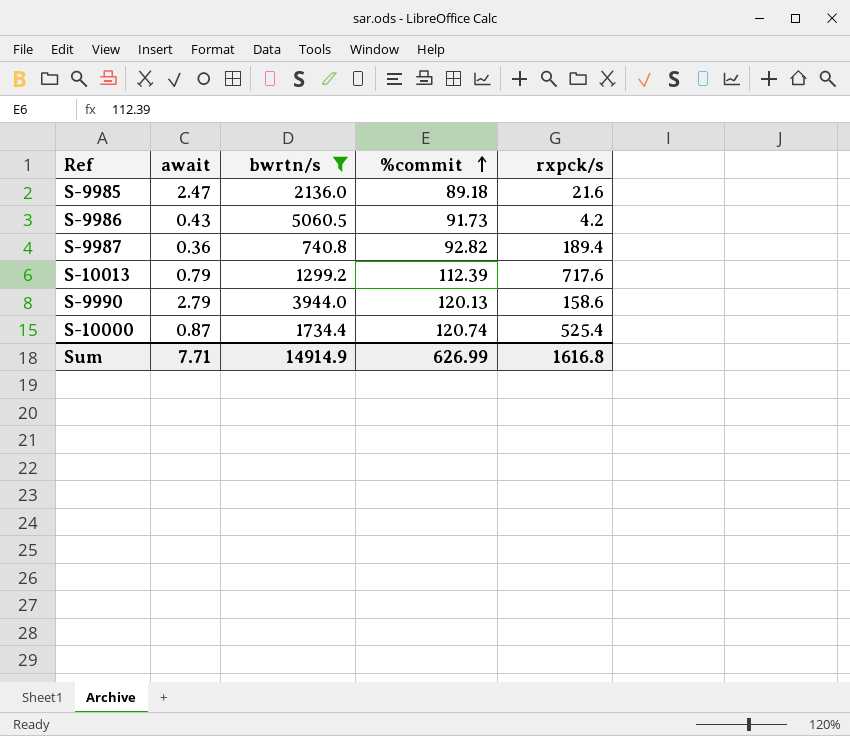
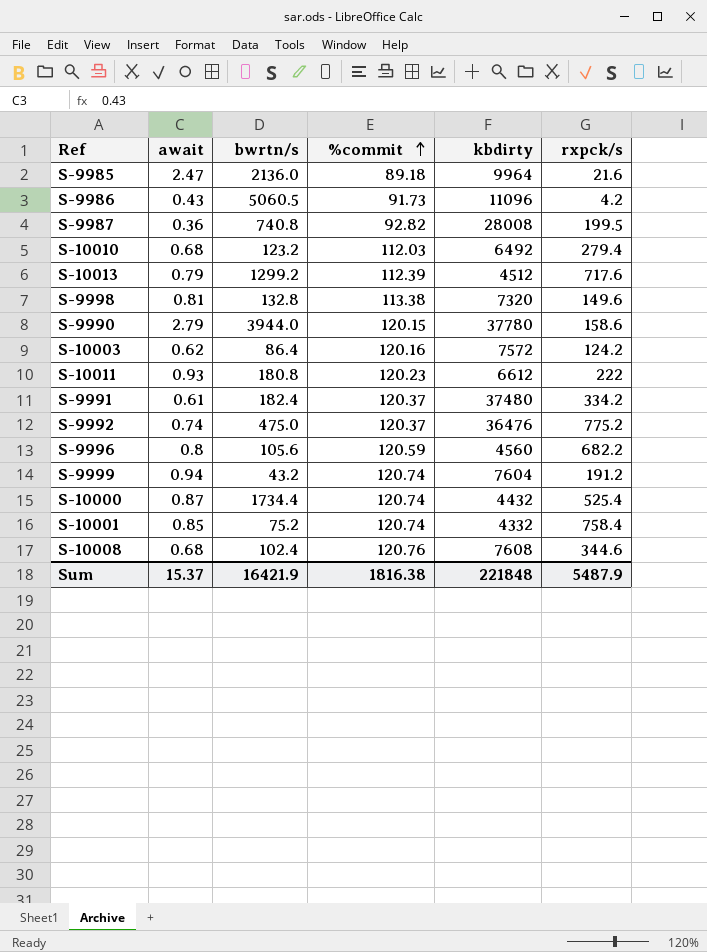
filter: bwrtn/s >= 740.8 -> none
column kbdirty | position: none -> 5
S-9987 | rxpck/s: 189.4 -> 199.5
S-9990 | %commit: 120.13 -> 120.15
Sum | await: 7.71 -> 15.37
Sum | bwrtn/s: 14914.9 -> 16421.9
Sum | %commit: 626.99 -> 1816.38
Sum | rxpck/s: 1616.8 -> 5487.9

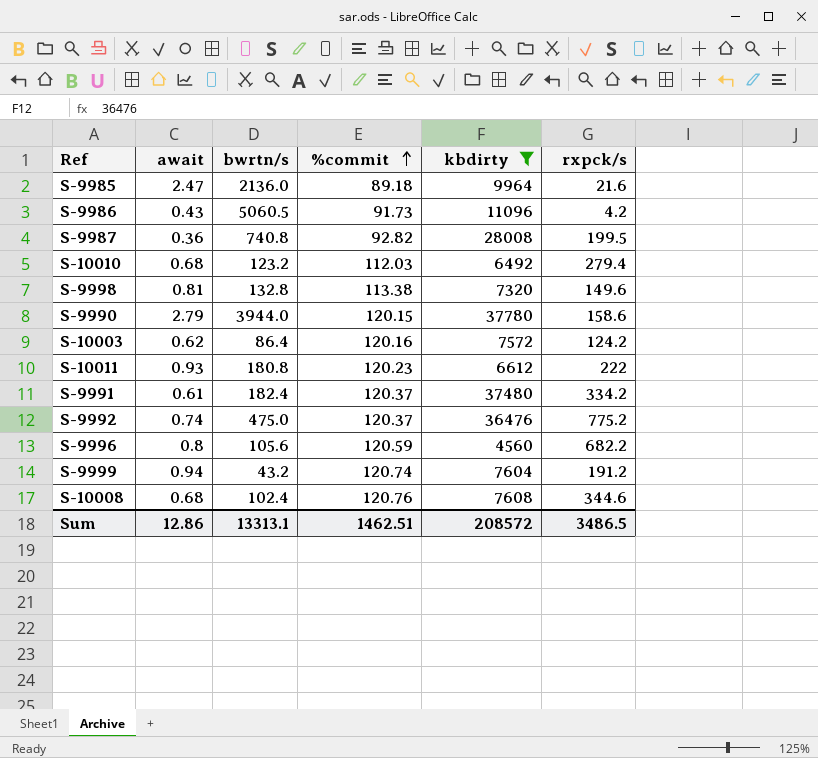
filter: none -> kbdirty >= 4560
Sum | await: 15.37 -> 12.86
Sum | bwrtn/s: 16421.9 -> 13313.1
Sum | %commit: 1816.38 -> 1462.51
Sum | kbdirty: 221848 -> 208572
Sum | rxpck/s: 5487.9 -> 3486.5

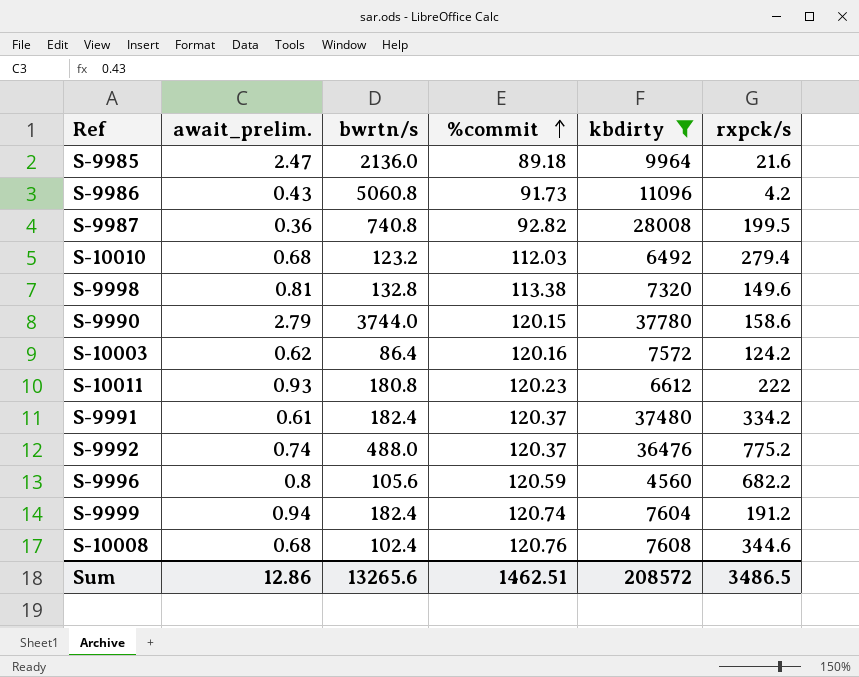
column name: await -> await_prelim.
S-9986 | bwrtn/s: 5060.5 -> 5060.8
S-9990 | bwrtn/s: 3944.0 -> 3744.0
S-9992 | bwrtn/s: 475.0 -> 488.0
S-9999 | bwrtn/s: 43.2 -> 182.4
Sum | bwrtn/s: 13313.1 -> 13265.6

